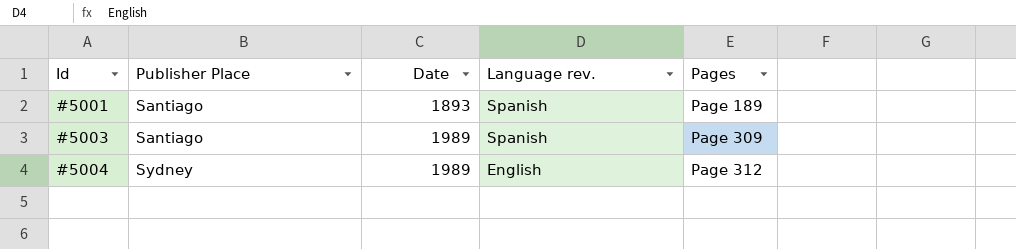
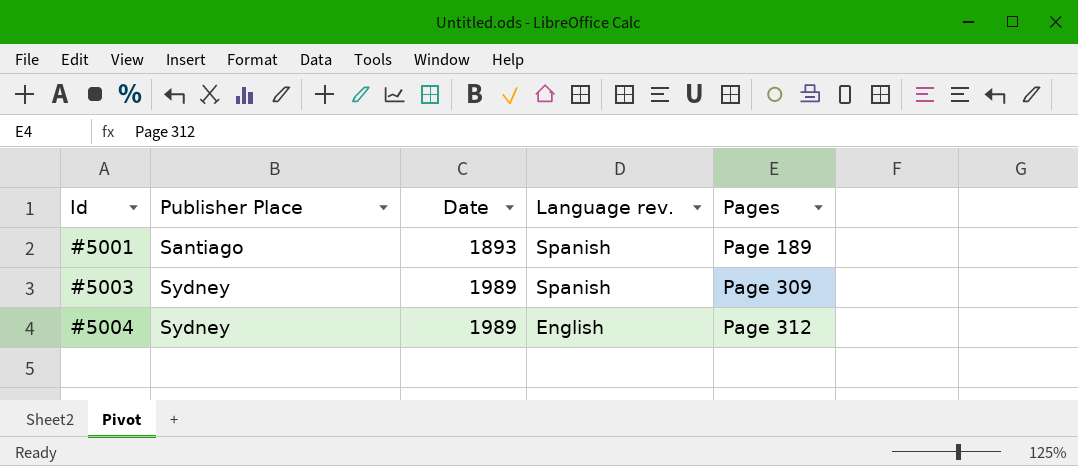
#5003 | Publisher Place: Santiago -> Sydney

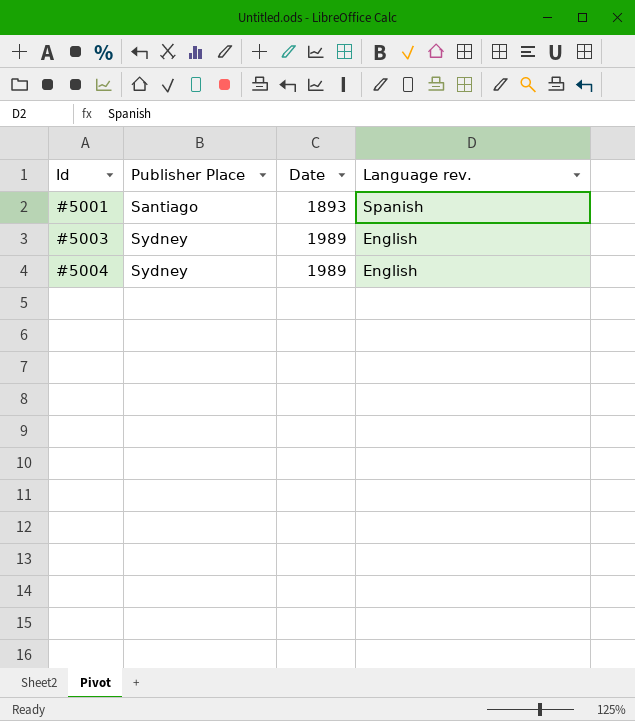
column Pages | position: 5 -> none
#5003 | Language rev.: Spanish -> English

